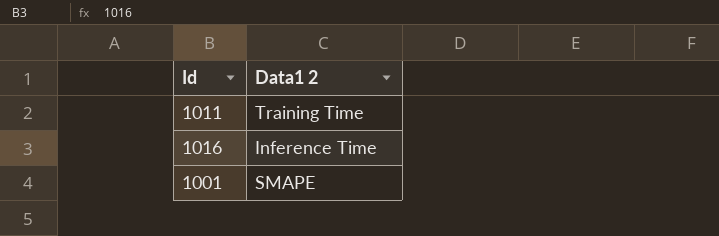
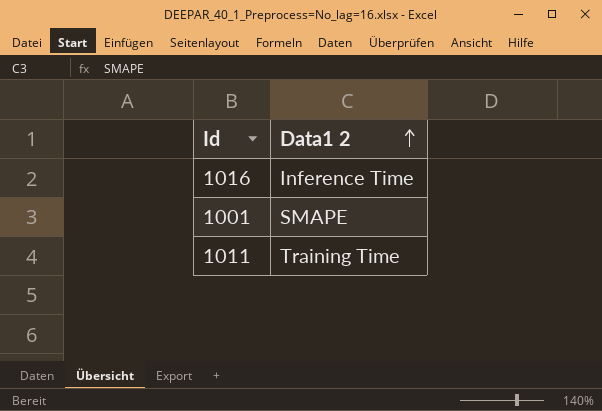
row order: none -> Data1 2 ascending

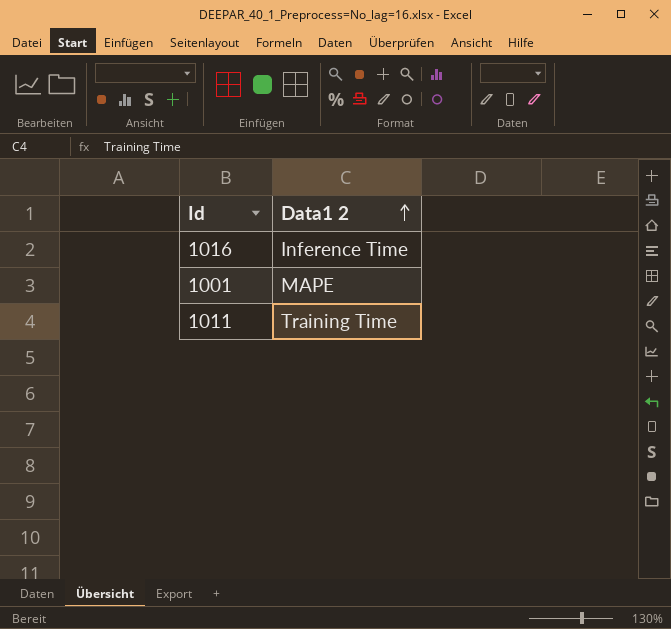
1001 | Data1 2: SMAPE -> MAPE

